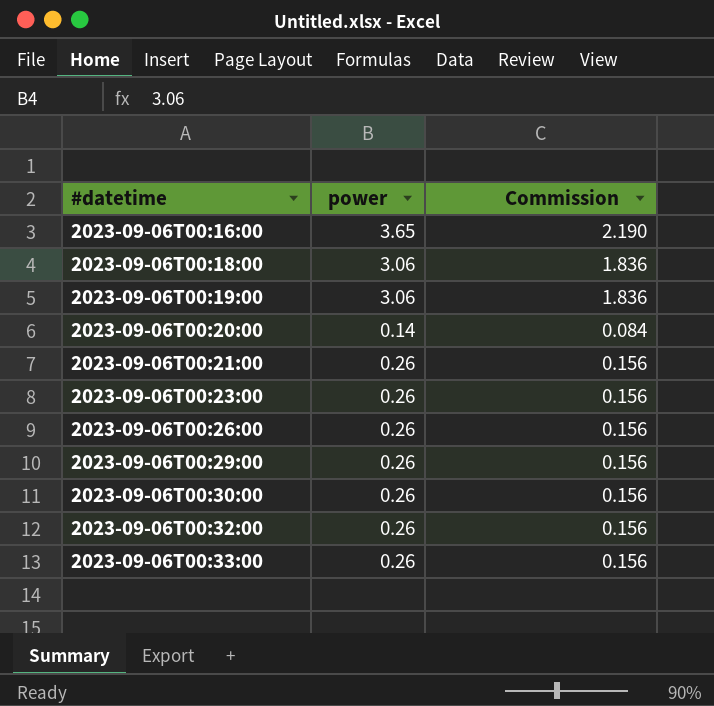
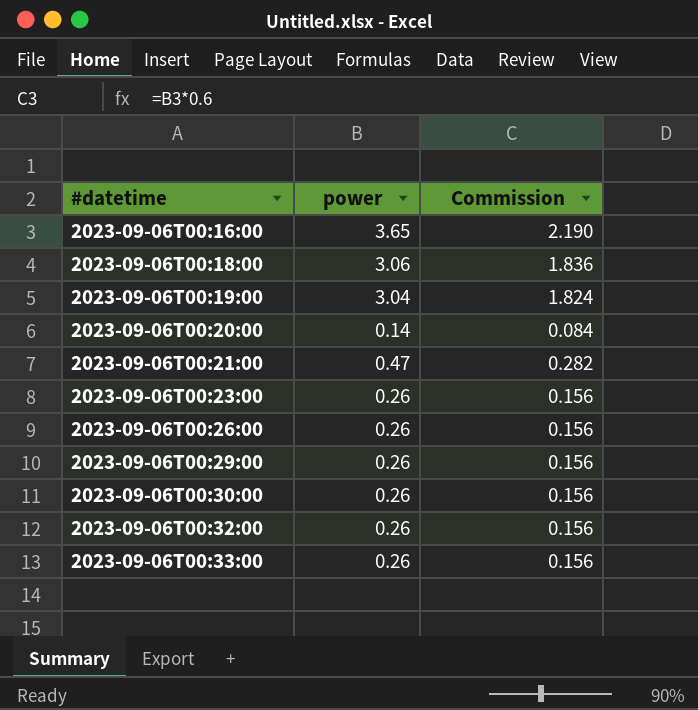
2023-09-06T00:19:00 | power: 3.06 -> 3.04
2023-09-06T00:19:00 | Commission: 1.836 -> 1.824
2023-09-06T00:21:00 | power: 0.26 -> 0.47
2023-09-06T00:21:00 | Commission: 0.156 -> 0.282

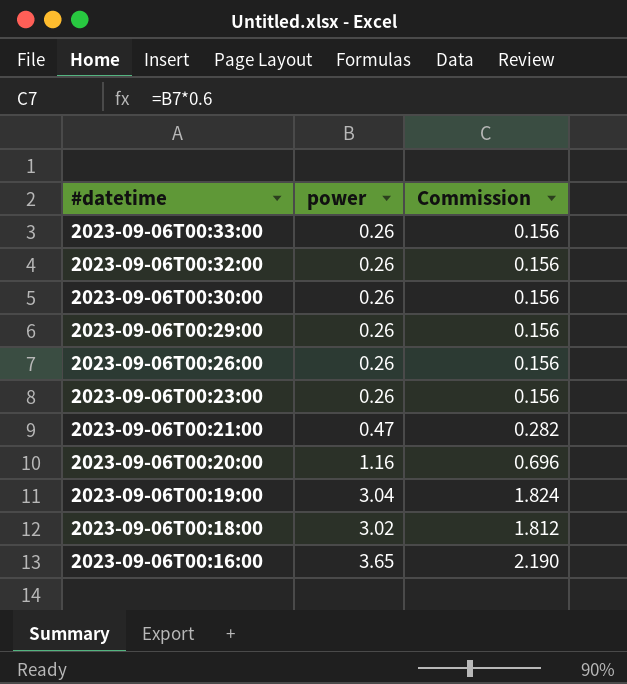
row order: #datetime ascending -> #datetime descending
2023-09-06T00:20:00 | power: 0.14 -> 1.16
2023-09-06T00:20:00 | Commission: 0.084 -> 0.696
2023-09-06T00:18:00 | power: 3.06 -> 3.02
2023-09-06T00:18:00 | Commission: 1.836 -> 1.812

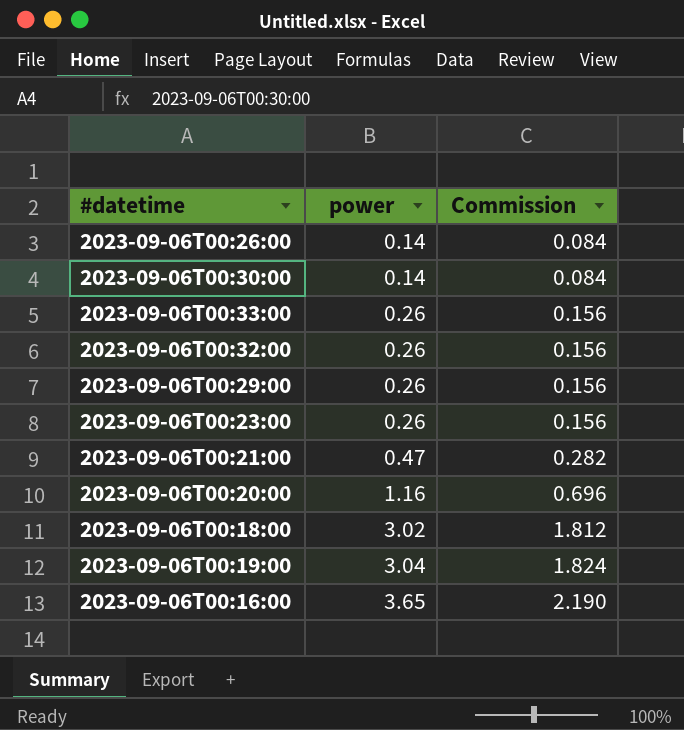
row order: #datetime descending -> power ascending
2023-09-06T00:26:00 | power: 0.26 -> 0.14
2023-09-06T00:26:00 | Commission: 0.156 -> 0.084
2023-09-06T00:30:00 | power: 0.26 -> 0.14
2023-09-06T00:30:00 | Commission: 0.156 -> 0.084

